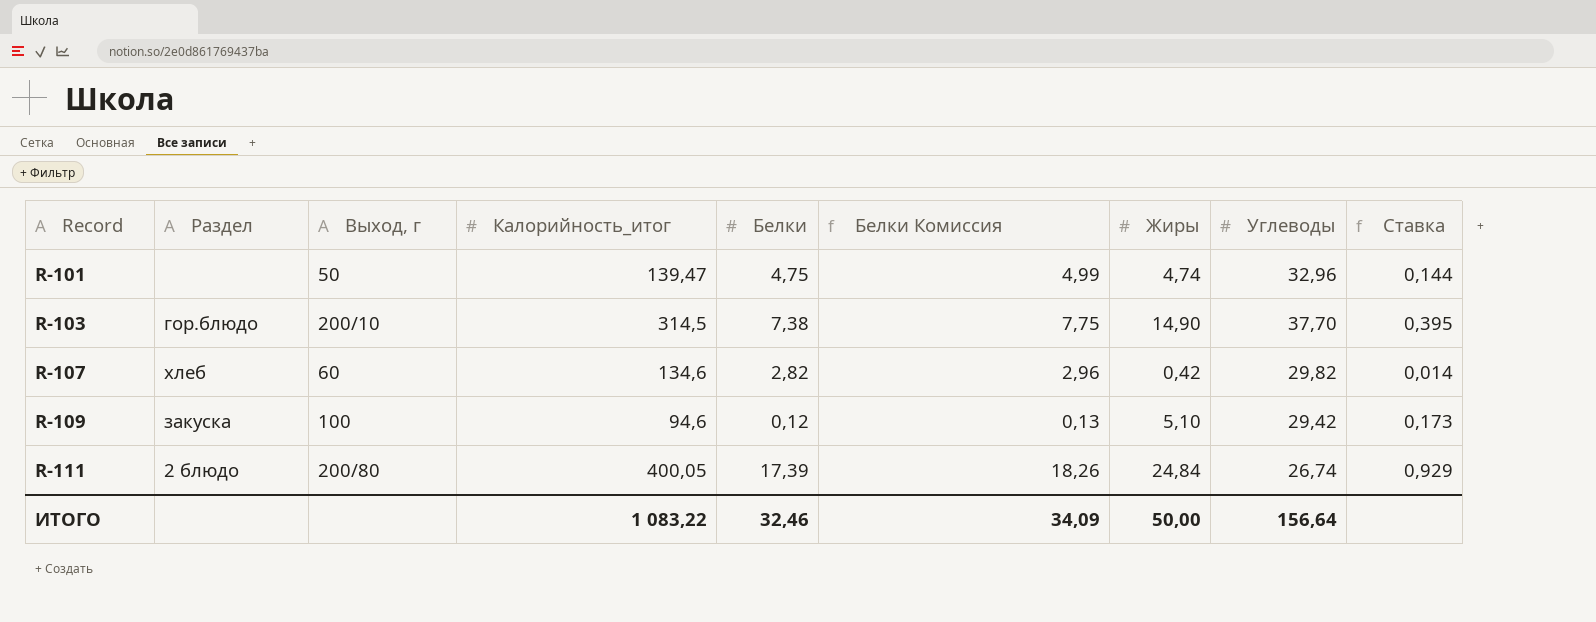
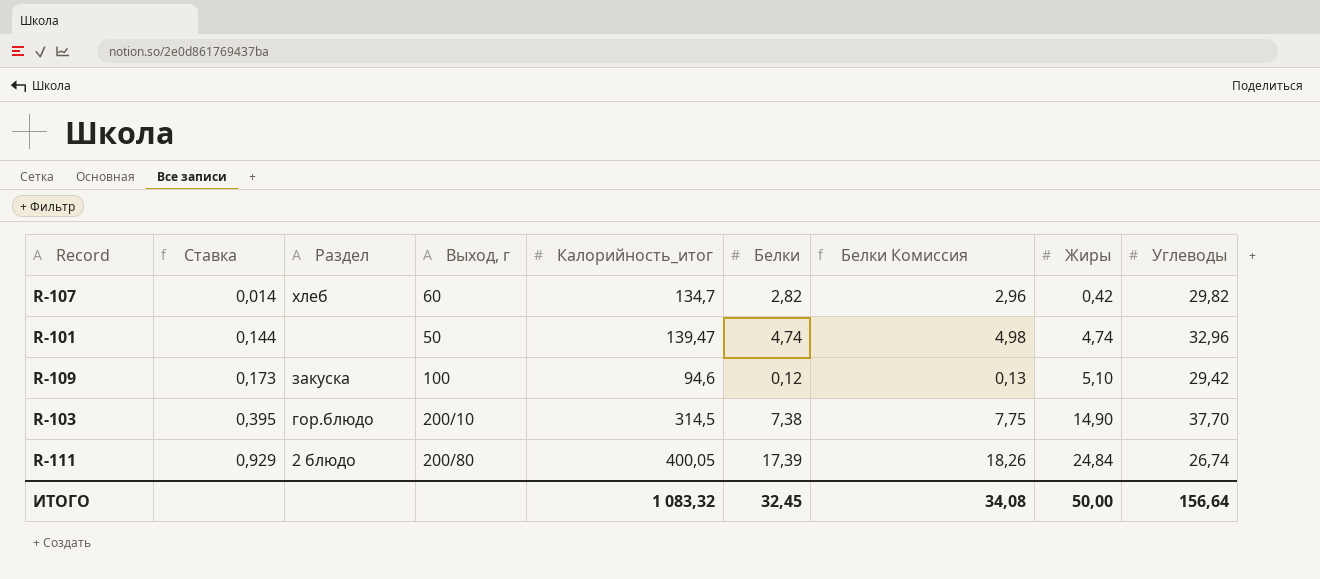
row order: Record ascending -> Ставка ascending
column Ставка | position: 9 -> 2
R-107 | Калорийность_итог: 134,6 -> 134,7
R-101 | Белки: 4,75 -> 4,74
R-101 | Белки Комиссия: 4,99 -> 4,98
ИТОГО | Калорийность_итог: 1 083,22 -> 1 083,32
ИТОГО | Белки: 32,46 -> 32,45
ИТОГО | Белки Комиссия: 34,09 -> 34,08

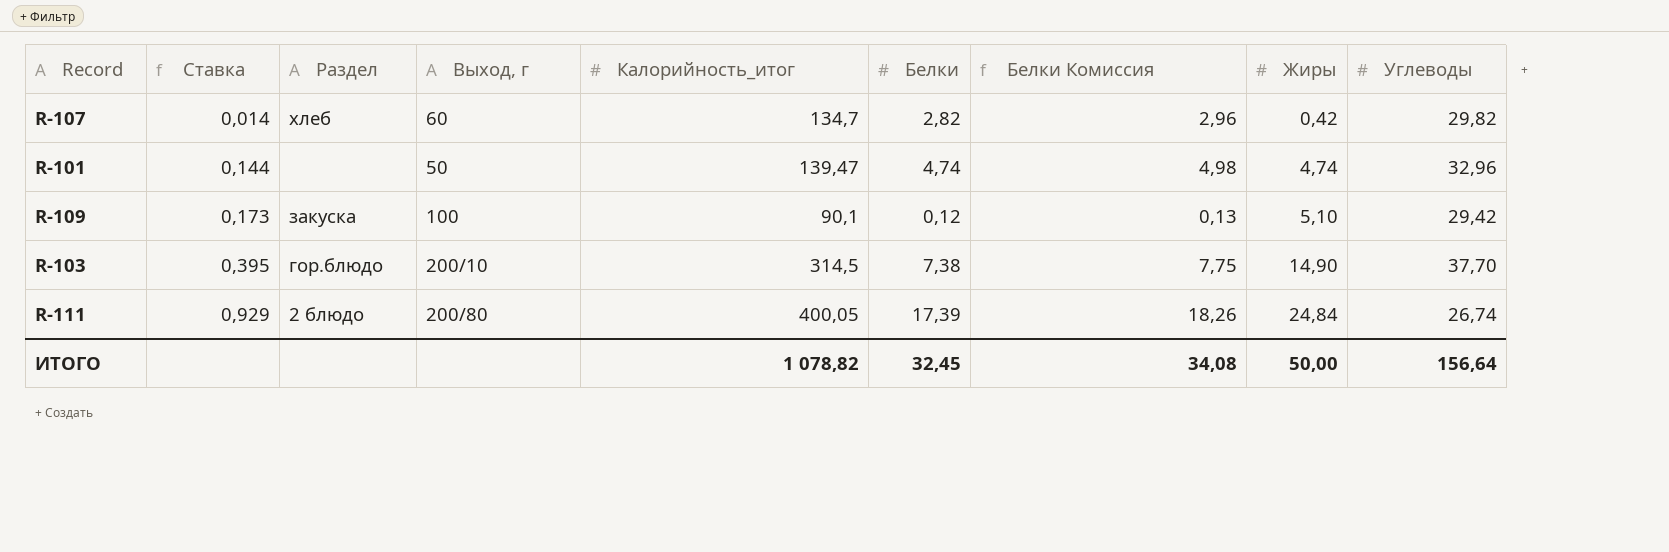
R-109 | Калорийность_итог: 94,6 -> 90,1
ИТОГО | Калорийность_итог: 1 083,32 -> 1 078,82

